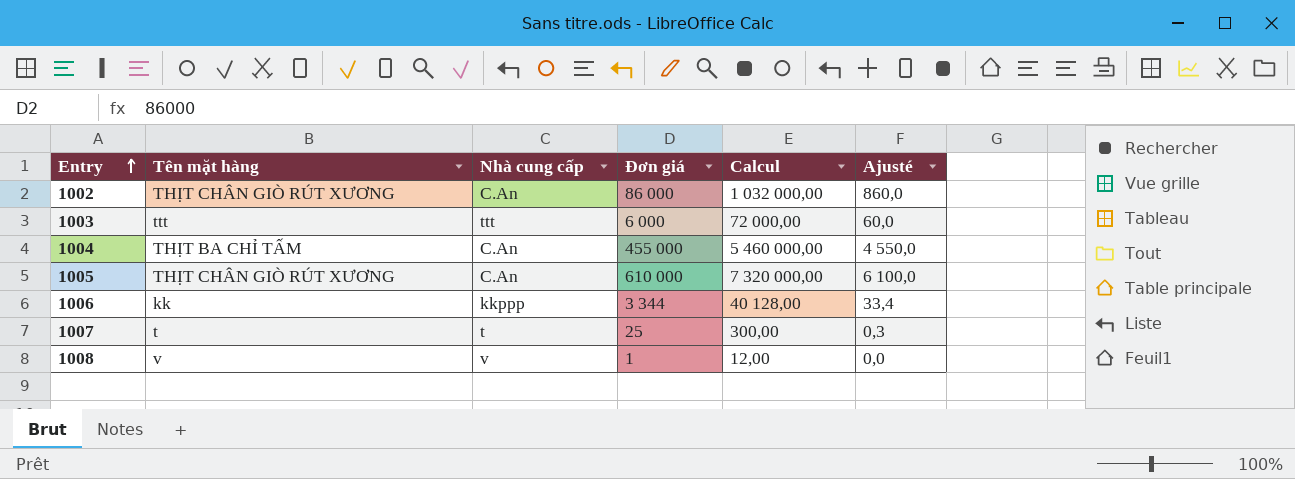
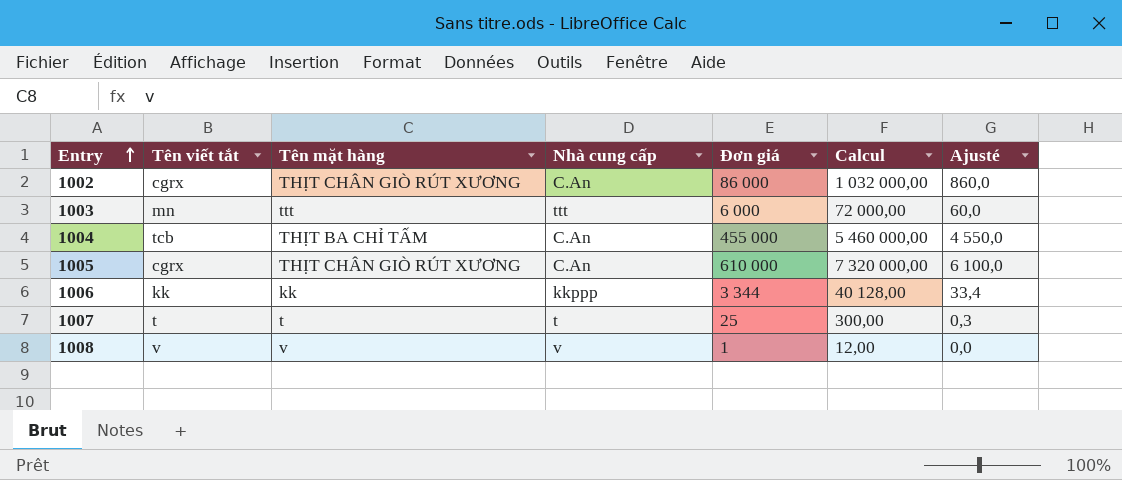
column Tên viết tắt | position: none -> 2

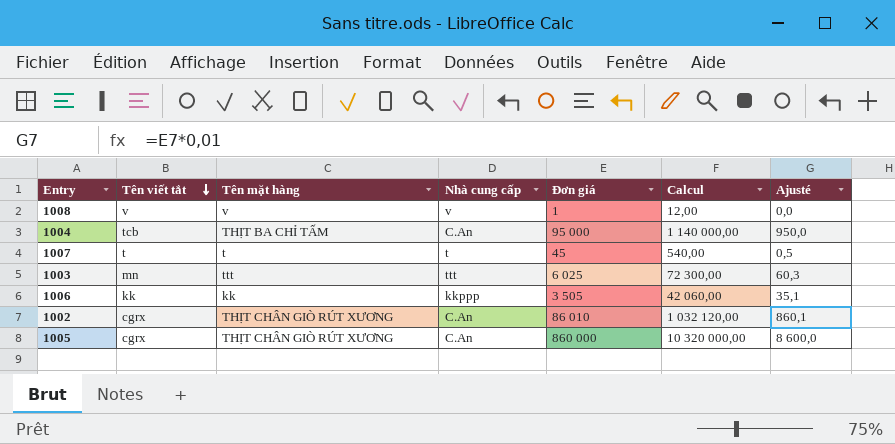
row order: Entry ascending -> Tên viết tắt descending
1004 | Đơn giá: 455 000 -> 95 000
1004 | Calcul: 5 460 000,00 -> 1 140 000,00
1004 | Ajusté: 4 550,0 -> 950,0
1007 | Đơn giá: 25 -> 45
1007 | Calcul: 300,00 -> 540,00
1007 | Ajusté: 0,3 -> 0,5
1003 | Đơn giá: 6 000 -> 6 025
1003 | Calcul: 72 000,00 -> 72 300,00
1003 | Ajusté: 60,0 -> 60,3
1006 | Đơn giá: 3 344 -> 3 505
1006 | Calcul: 40 128,00 -> 42 060,00
1006 | Ajusté: 33,4 -> 35,1
1002 | Đơn giá: 86 000 -> 86 010
1002 | Calcul: 1 032 000,00 -> 1 032 120,00
1002 | Ajusté: 860,0 -> 860,1
1005 | Đơn giá: 610 000 -> 860 000
1005 | Calcul: 7 320 000,00 -> 10 320 000,00
1005 | Ajusté: 6 100,0 -> 8 600,0

